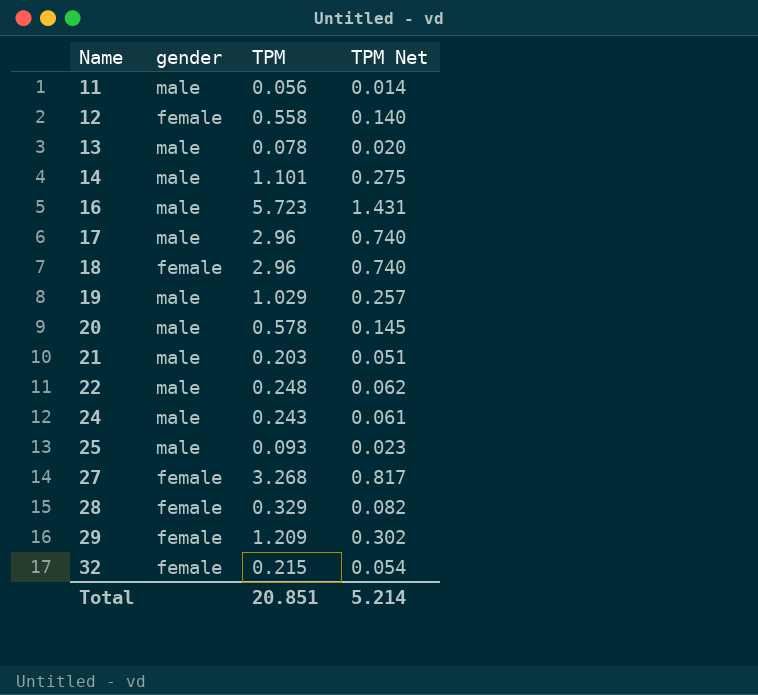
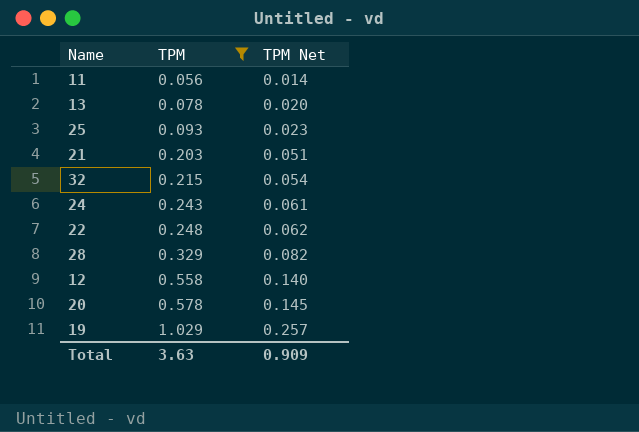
filter: none -> TPM <= 1.029
row order: Name ascending -> TPM ascending
column gender | position: 2 -> none
Total | TPM: 20.851 -> 3.63
Total | TPM Net: 5.214 -> 0.909

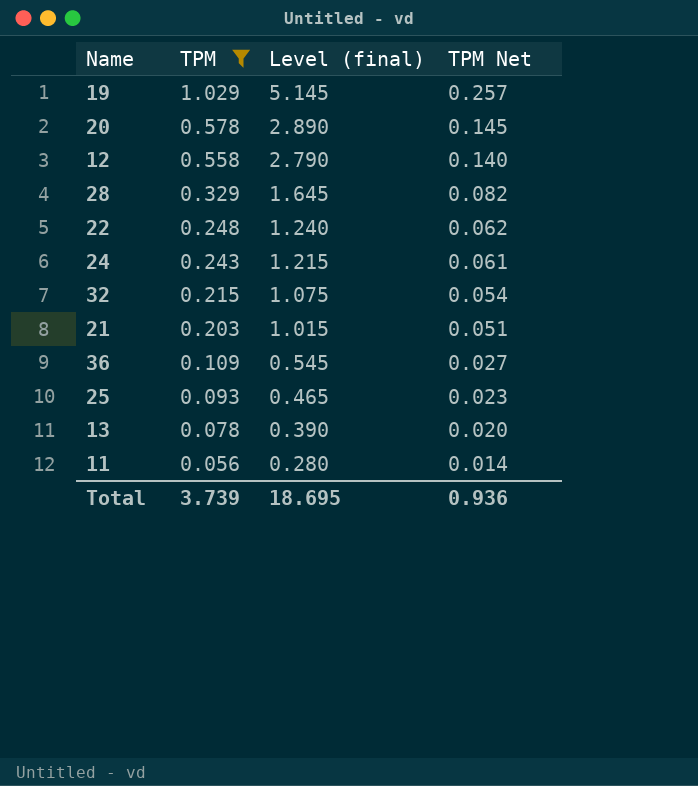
row order: TPM ascending -> TPM descending
column Level (final) | formula: none -> [TPM] * 5
row 36: none -> 0.109 | 0.545 | 0.027
Total | TPM: 3.63 -> 3.739
Total | TPM Net: 0.909 -> 0.936

